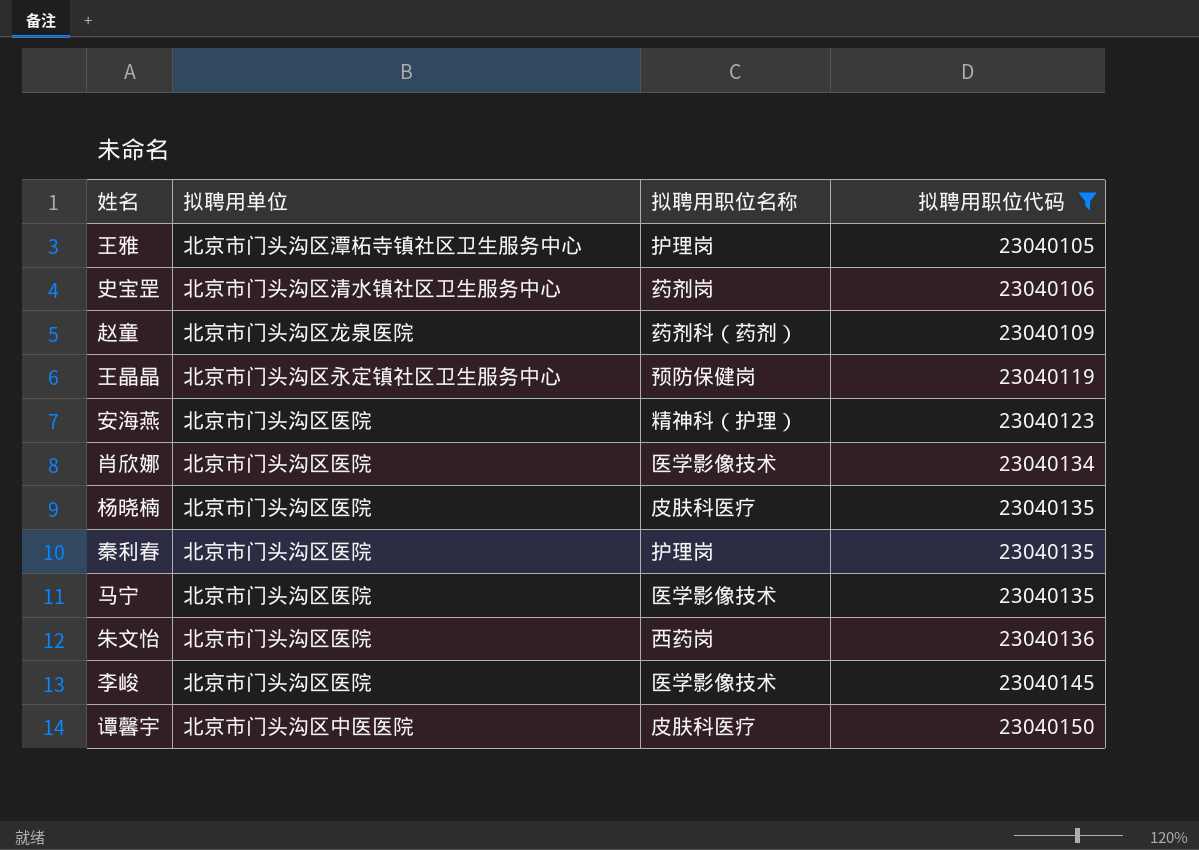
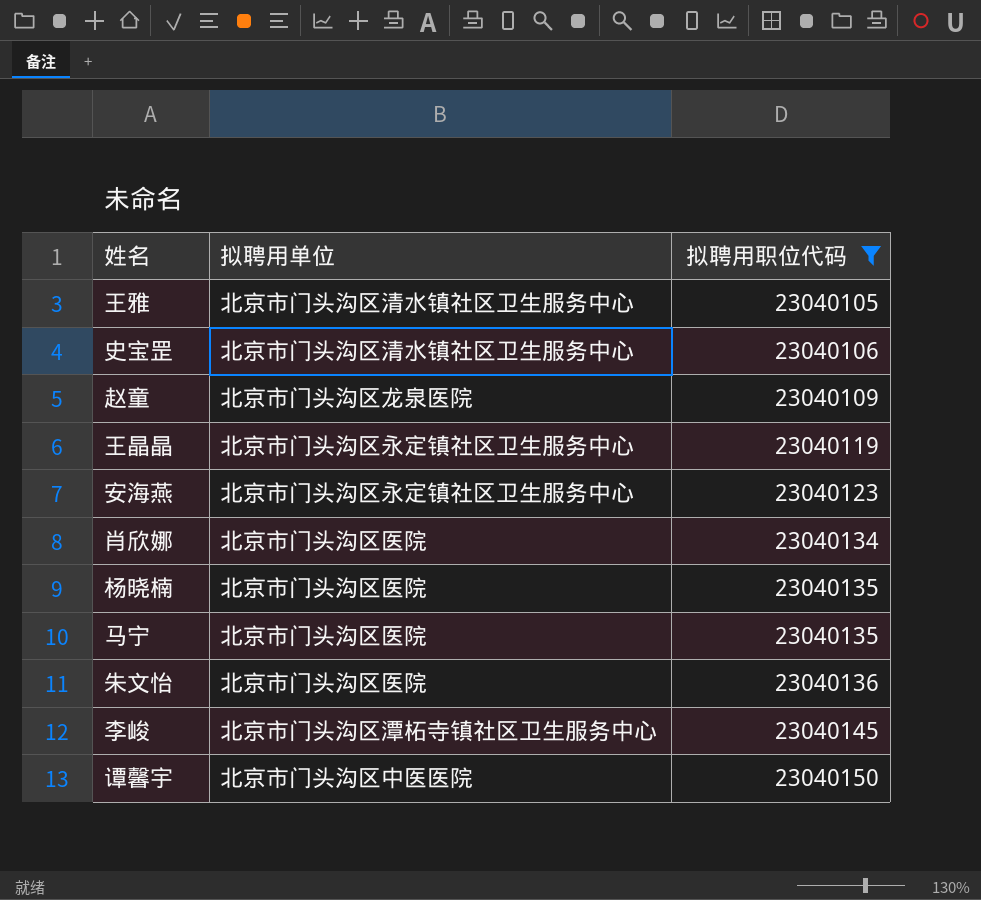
column 拟聘用职位名称 | position: 3 -> none
row 秦利春: 北京市门头沟区医院 | 护理岗 | 23040135 -> none
王雅 | 拟聘用单位: 北京市门头沟区潭柘寺镇社区卫生服务中心 -> 北京市门头沟区清水镇社区卫生服务中心
安海燕 | 拟聘用单位: 北京市门头沟区医院 -> 北京市门头沟区永定镇社区卫生服务中心
李峻 | 拟聘用单位: 北京市门头沟区医院 -> 北京市门头沟区潭柘寺镇社区卫生服务中心

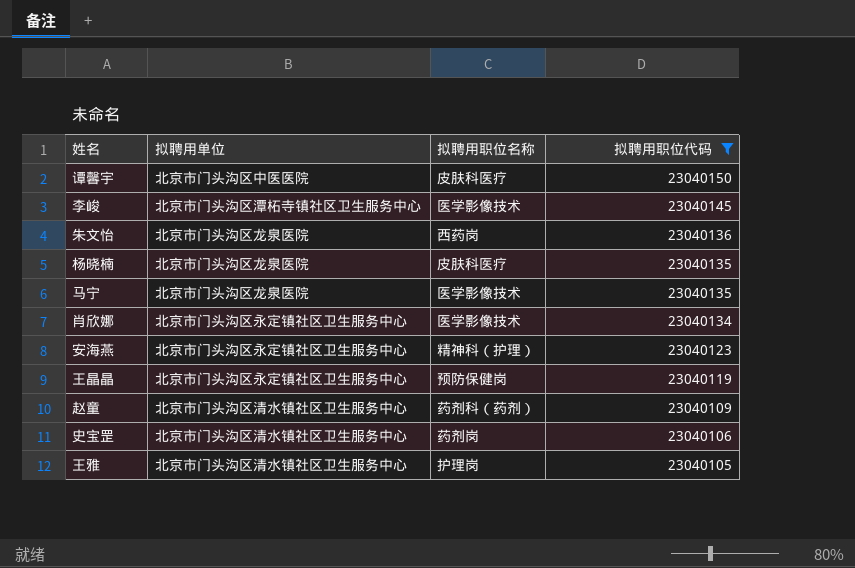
row order: 拟聘用职位代码 ascending -> 拟聘用职位代码 descending
column 拟聘用职位名称 | position: none -> 3
朱文怡 | 拟聘用单位: 北京市门头沟区医院 -> 北京市门头沟区龙泉医院
杨晓楠 | 拟聘用单位: 北京市门头沟区医院 -> 北京市门头沟区龙泉医院
马宁 | 拟聘用单位: 北京市门头沟区医院 -> 北京市门头沟区龙泉医院
肖欣娜 | 拟聘用单位: 北京市门头沟区医院 -> 北京市门头沟区永定镇社区卫生服务中心
赵童 | 拟聘用单位: 北京市门头沟区龙泉医院 -> 北京市门头沟区清水镇社区卫生服务中心

